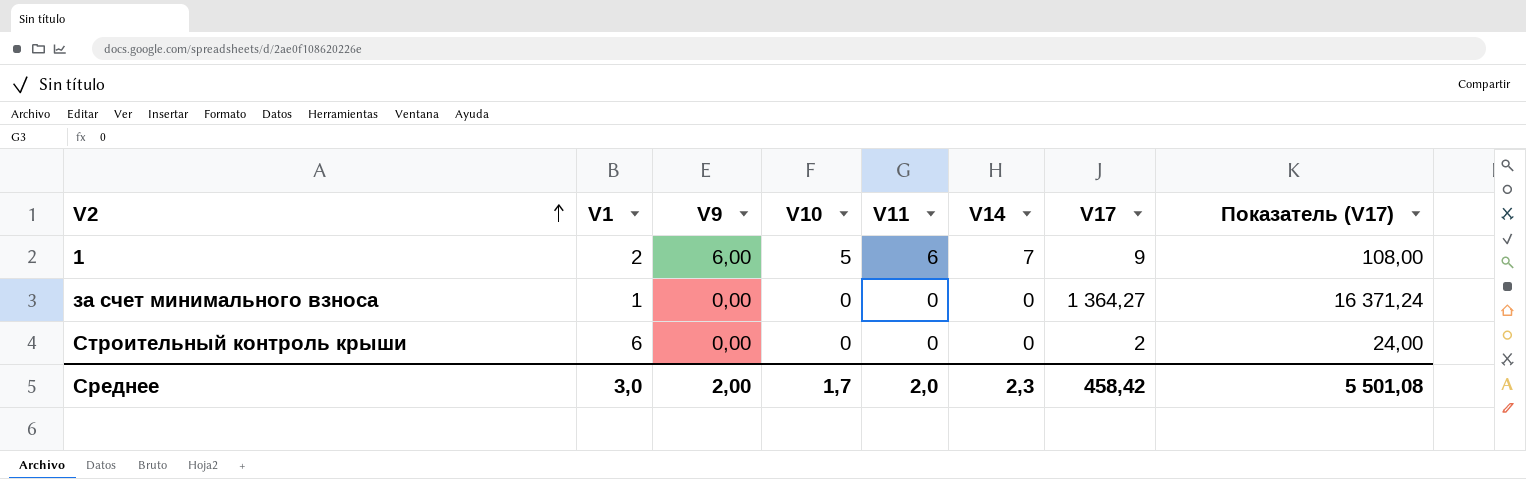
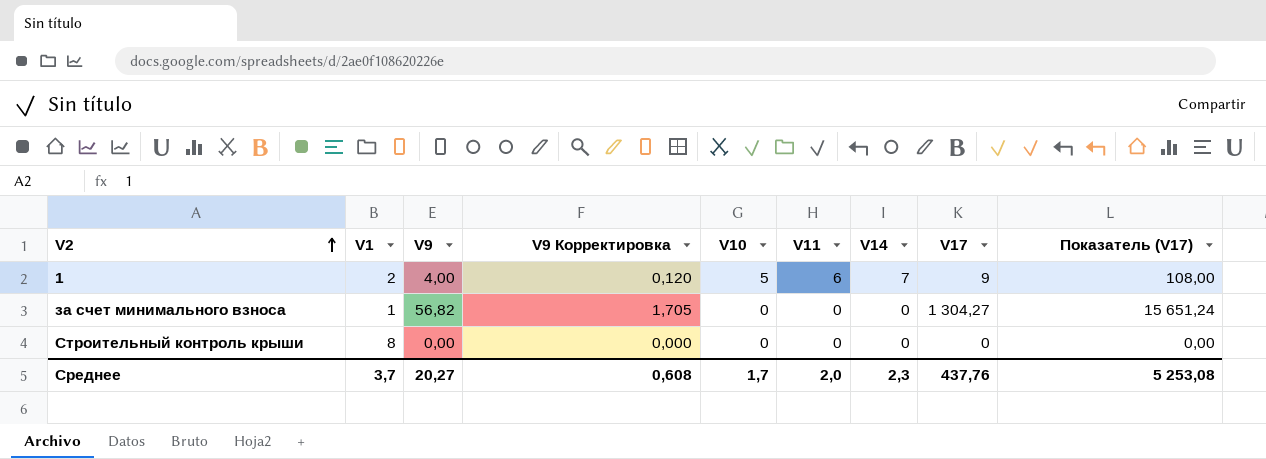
column V9 Корректировка | formula: none -> [V9] * 0,03
1 | V9: 6,00 -> 4,00
за счет минимального взноса | V9: 0,00 -> 56,82
за счет минимального взноса | V17: 1 364,27 -> 1 304,27
за счет минимального взноса | Показатель (V17): 16 371,24 -> 15 651,24
Строительный контроль крыши | V1: 6 -> 8
Строительный контроль крыши | V17: 2 -> 0
Строительный контроль крыши | Показатель (V17): 24,00 -> 0,00
Среднее | V1: 3,0 -> 3,7
Среднее | V9: 2,00 -> 20,27
Среднее | V17: 458,42 -> 437,76
Среднее | Показатель (V17): 5 501,08 -> 5 253,08

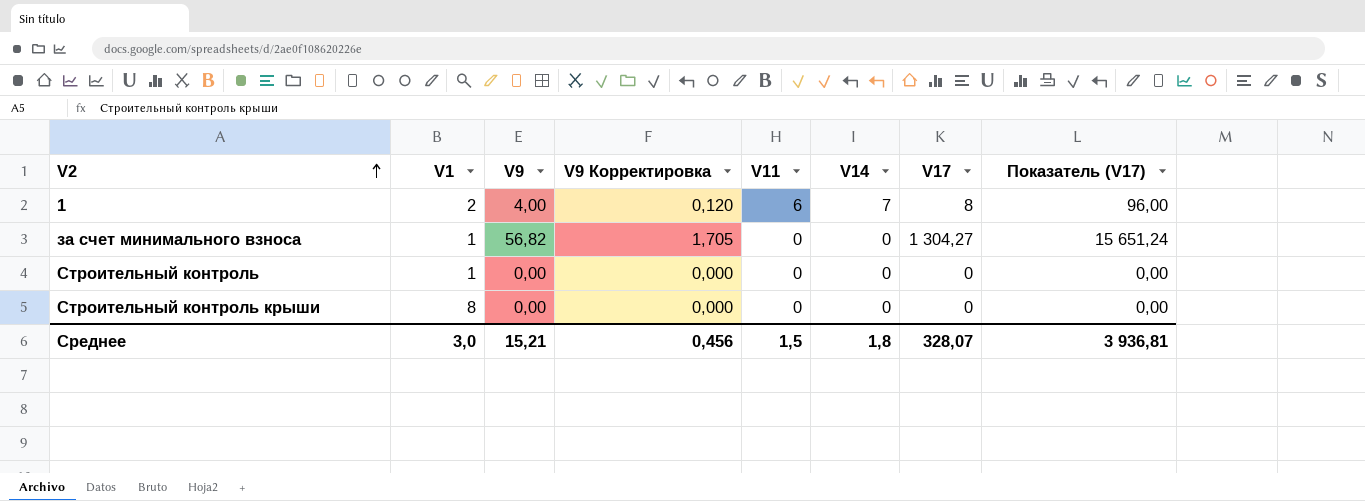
column V10 | position: 5 -> none
1 | V17: 9 -> 8
1 | Показатель (V17): 108,00 -> 96,00
row Строительный контроль: none -> 1 | 0,00 | 0,000 | 0 | 0 | 0 | 0,00
Среднее | V1: 3,7 -> 3,0
Среднее | V9: 20,27 -> 15,21
Среднее | V9 Корректировка: 0,608 -> 0,456
Среднее | V11: 2,0 -> 1,5
Среднее | V14: 2,3 -> 1,8
Среднее | V17: 437,76 -> 328,07
Среднее | Показатель (V17): 5 253,08 -> 3 936,81

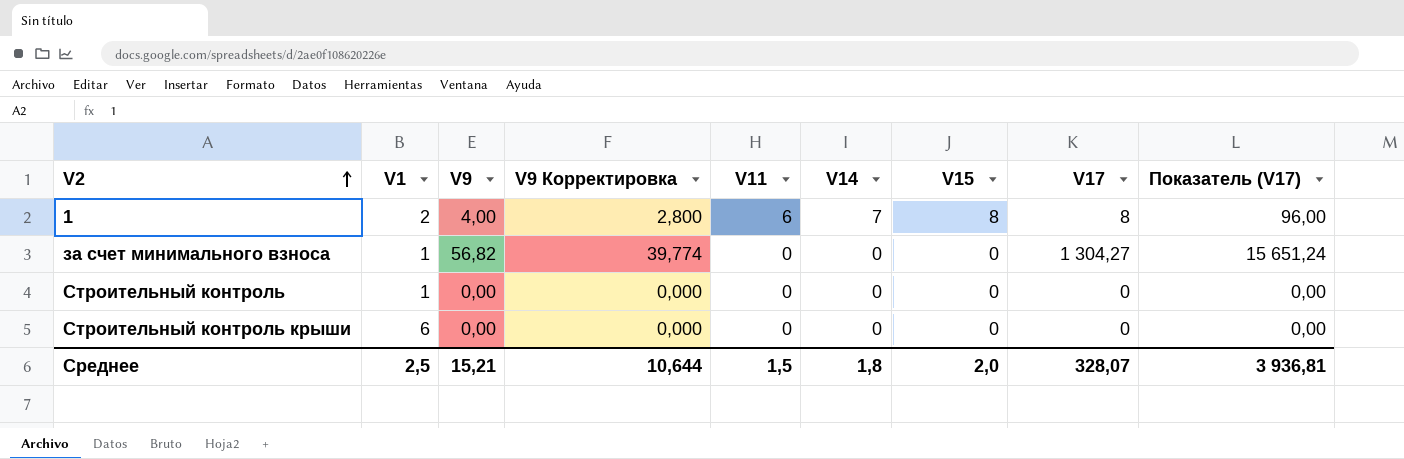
column V9 Корректировка | formula: [V9] * 0,03 -> [V9] * 0,7
column V15 | position: none -> 7
Строительный контроль крыши | V1: 8 -> 6
Среднее | V1: 3,0 -> 2,5
Среднее | V9 Корректировка: 0,456 -> 10,644

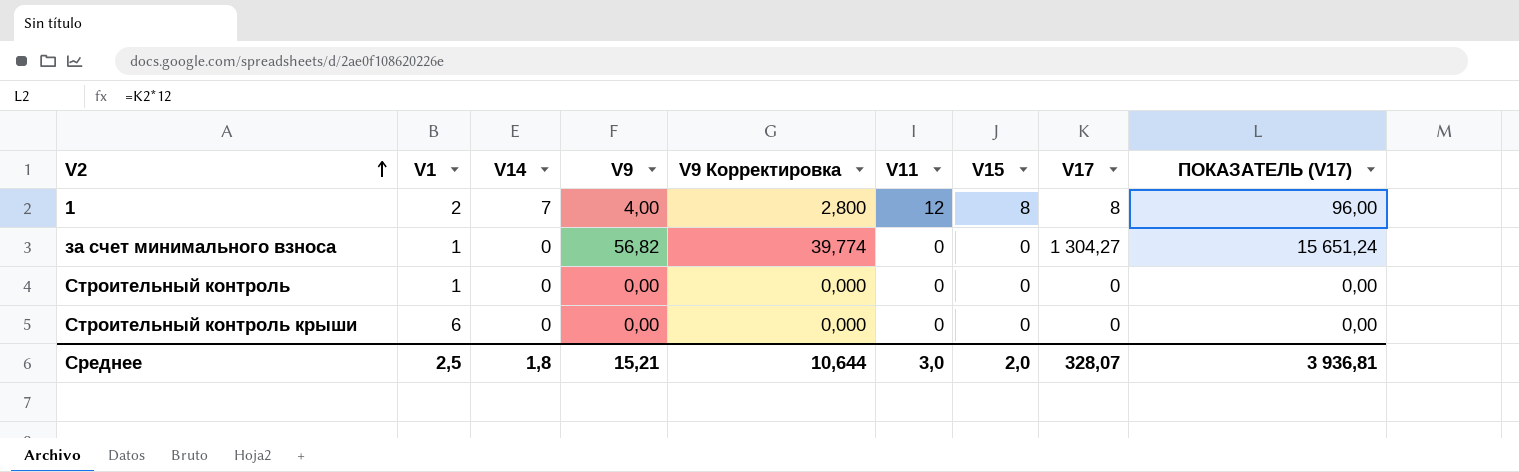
column V14 | position: 6 -> 3
column name: Показатель (V17) -> ПОКАЗАТЕЛЬ (V17)
1 | V11: 6 -> 12
Среднее | V11: 1,5 -> 3,0

